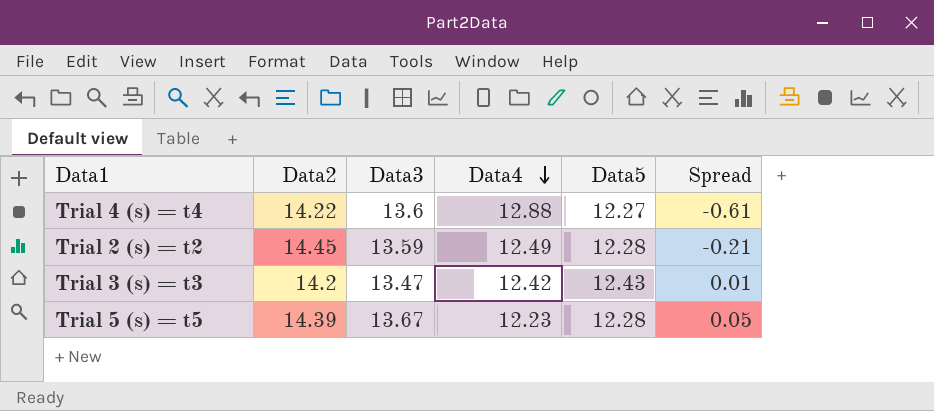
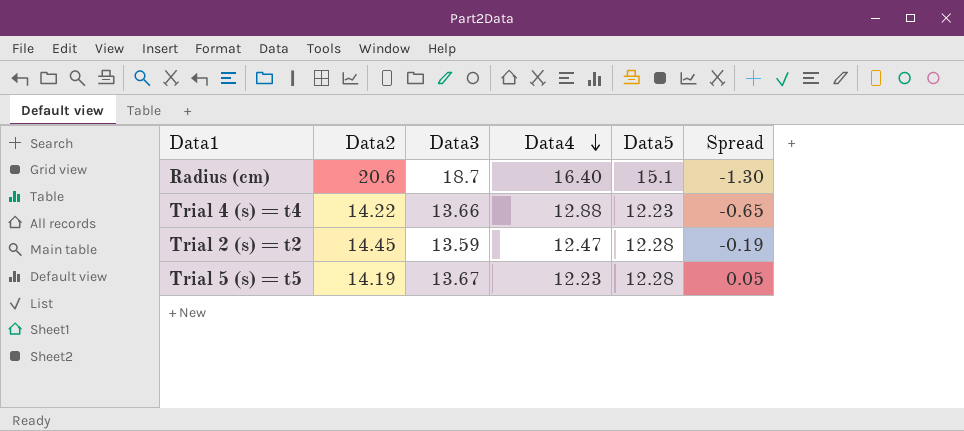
row Trial 3 (s) = t3: 14.2 | 13.47 | 12.42 | 12.43 | 0.01 -> none
row Radius (cm): none -> 20.6 | 18.7 | 16.40 | 15.1 | -1.30
Trial 4 (s) = t4 | Data3: 13.6 -> 13.66
Trial 4 (s) = t4 | Data5: 12.27 -> 12.23
Trial 4 (s) = t4 | Spread: -0.61 -> -0.65
Trial 2 (s) = t2 | Data4: 12.49 -> 12.47
Trial 2 (s) = t2 | Spread: -0.21 -> -0.19
Trial 5 (s) = t5 | Data2: 14.39 -> 14.19

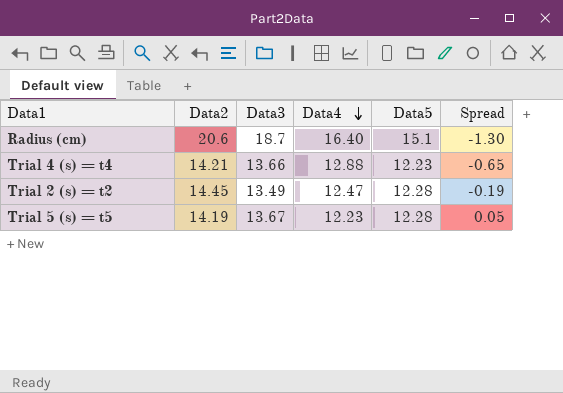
Trial 4 (s) = t4 | Data2: 14.22 -> 14.21
Trial 2 (s) = t2 | Data3: 13.59 -> 13.49

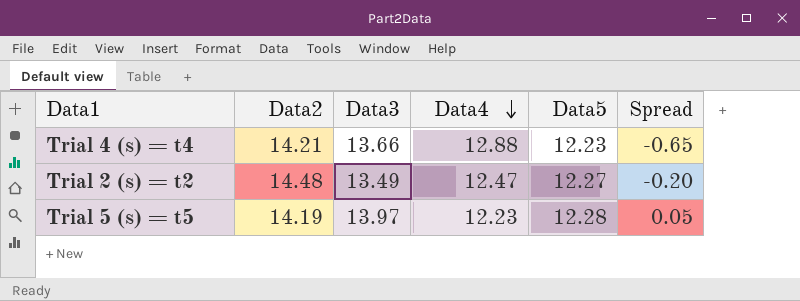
row Radius (cm): 20.6 | 18.7 | 16.40 | 15.1 | -1.30 -> none
Trial 2 (s) = t2 | Data2: 14.45 -> 14.48
Trial 2 (s) = t2 | Data5: 12.28 -> 12.27
Trial 2 (s) = t2 | Spread: -0.19 -> -0.20
Trial 5 (s) = t5 | Data3: 13.67 -> 13.97

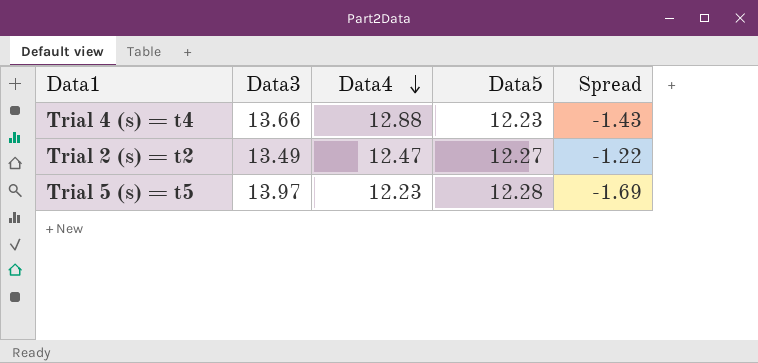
column Data2 | position: 2 -> none
column Spread | formula: [Data5] - [Data4] -> [Data5] - [Data3]

